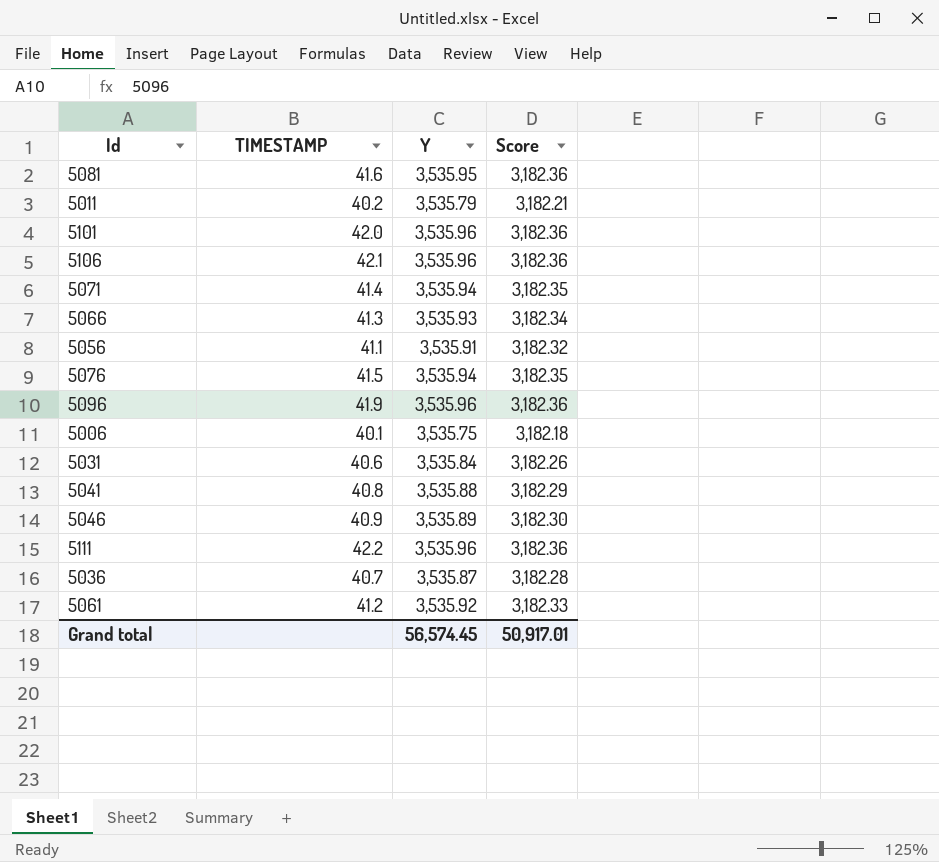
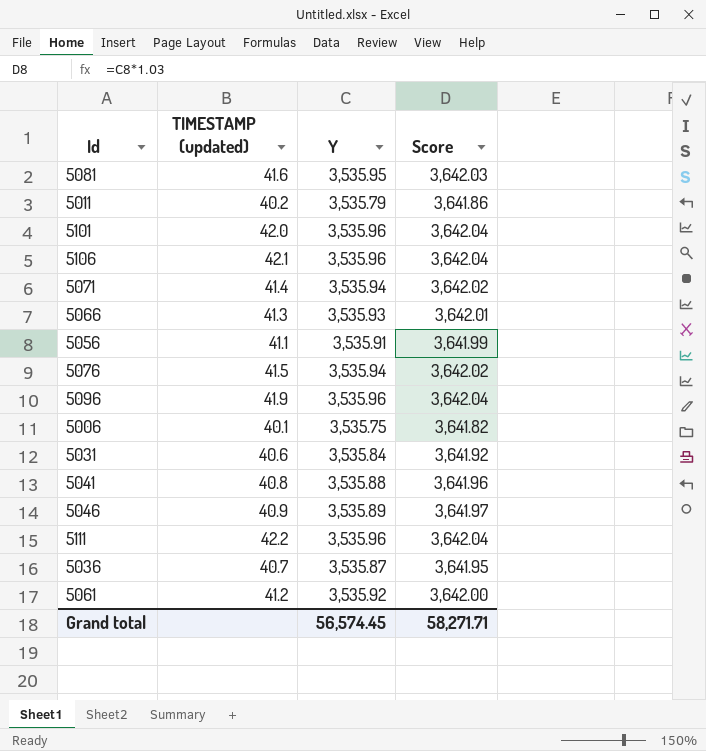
column name: TIMESTAMP -> TIMESTAMP (updated)
column Score | formula: [Y] * 0.9 -> [Y] * 1.03
Grand total | Score: 50,917.01 -> 58,271.71

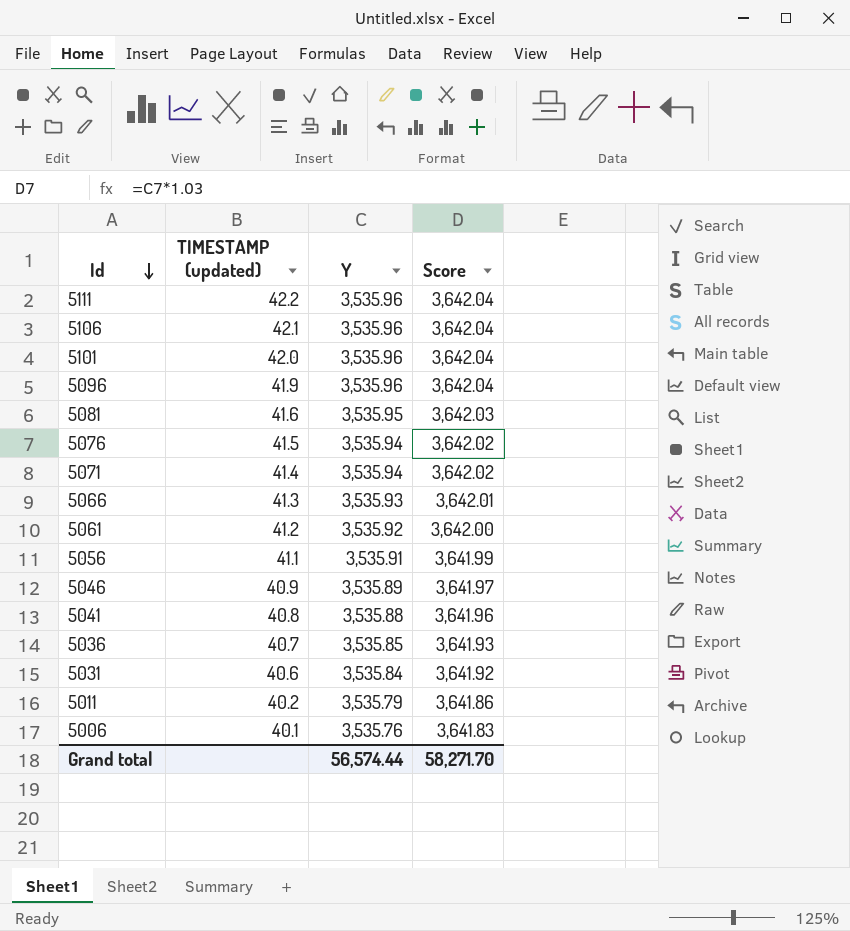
row order: none -> Id descending
5036 | Y: 3,535.87 -> 3,535.85
5036 | Score: 3,641.95 -> 3,641.93
5006 | Y: 3,535.75 -> 3,535.76
5006 | Score: 3,641.82 -> 3,641.83
Grand total | Y: 56,574.45 -> 56,574.44
Grand total | Score: 58,271.71 -> 58,271.70

